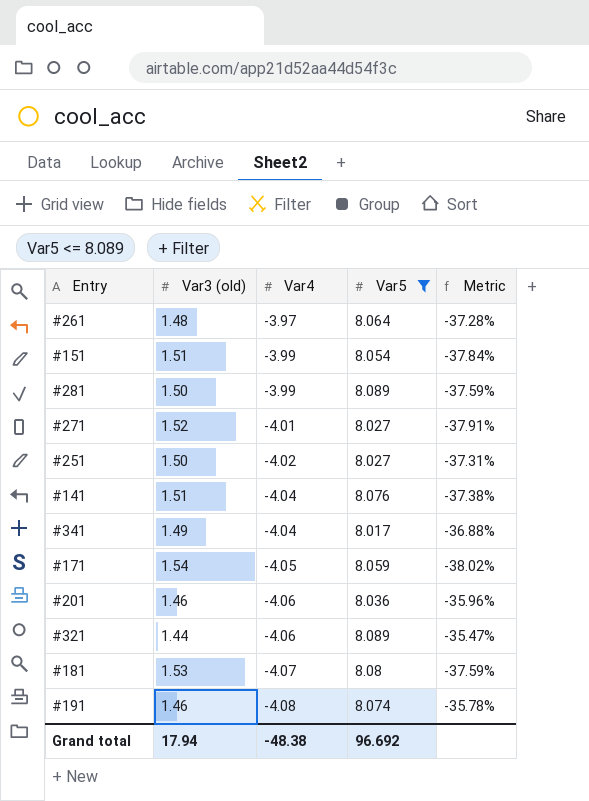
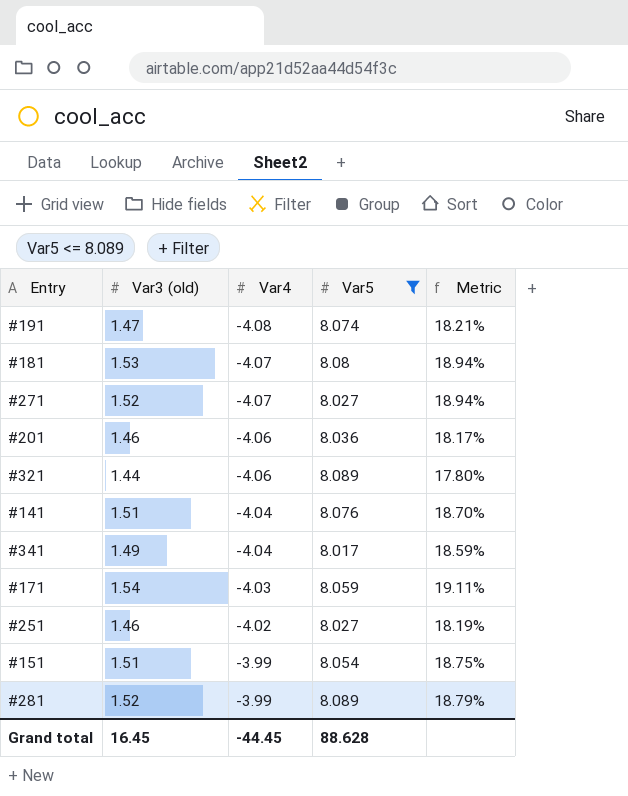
row order: Var4 descending -> Var4 ascending
column Metric | formula: [Var3 (old)] / [Var4] -> [Var3 (old)] / [Var5]
row #261: 1.48 | -3.97 | 8.064 | -37.28% -> none
#191 | Var3 (old): 1.46 -> 1.47
#271 | Var4: -4.01 -> -4.07
#171 | Var4: -4.05 -> -4.03
#251 | Var3 (old): 1.50 -> 1.46
#281 | Var3 (old): 1.50 -> 1.52
Grand total | Var3 (old): 17.94 -> 16.45
Grand total | Var4: -48.38 -> -44.45
Grand total | Var5: 96.692 -> 88.628

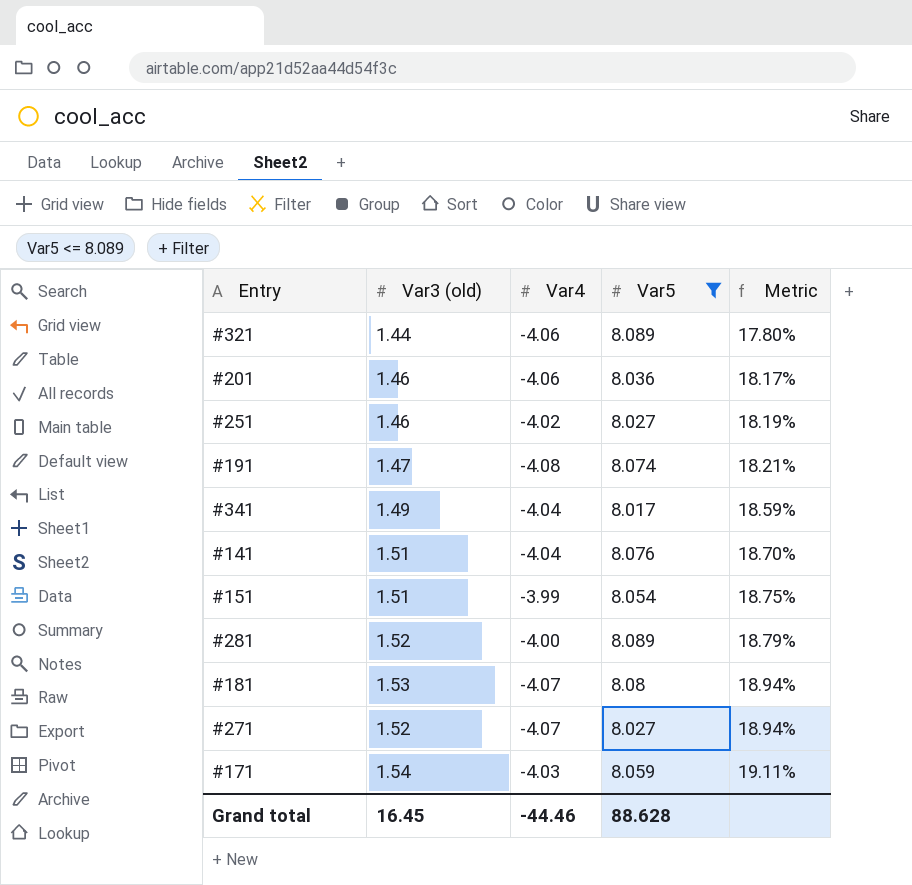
row order: Var4 ascending -> Metric ascending
#281 | Var4: -3.99 -> -4.00
Grand total | Var4: -44.45 -> -44.46

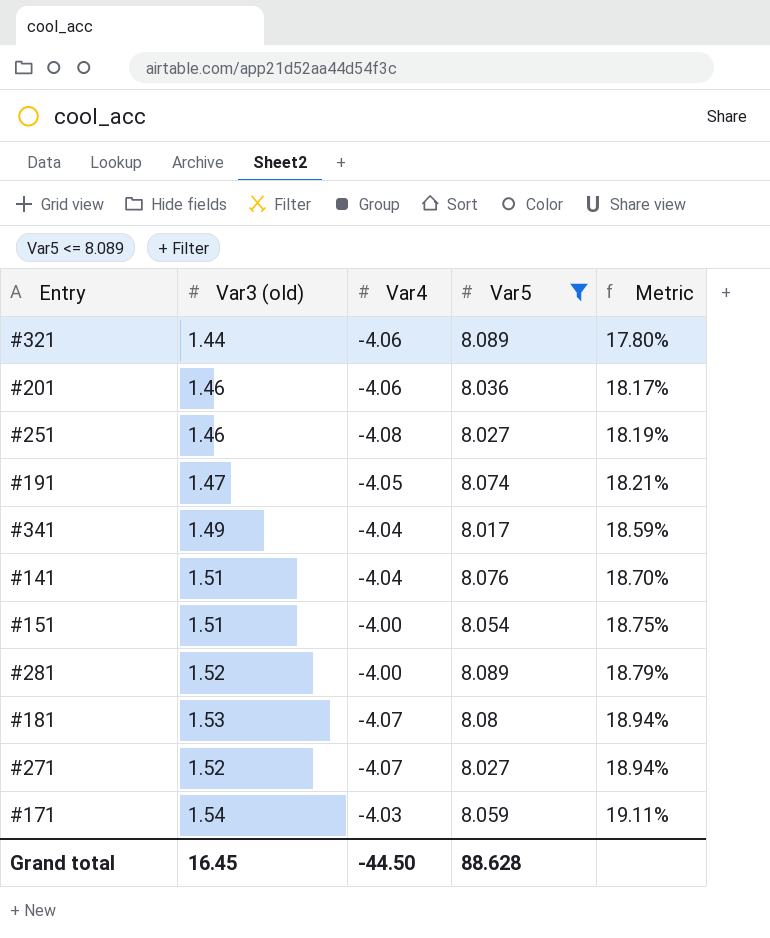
#251 | Var4: -4.02 -> -4.08
#191 | Var4: -4.08 -> -4.05
#151 | Var4: -3.99 -> -4.00
Grand total | Var4: -44.46 -> -44.50

